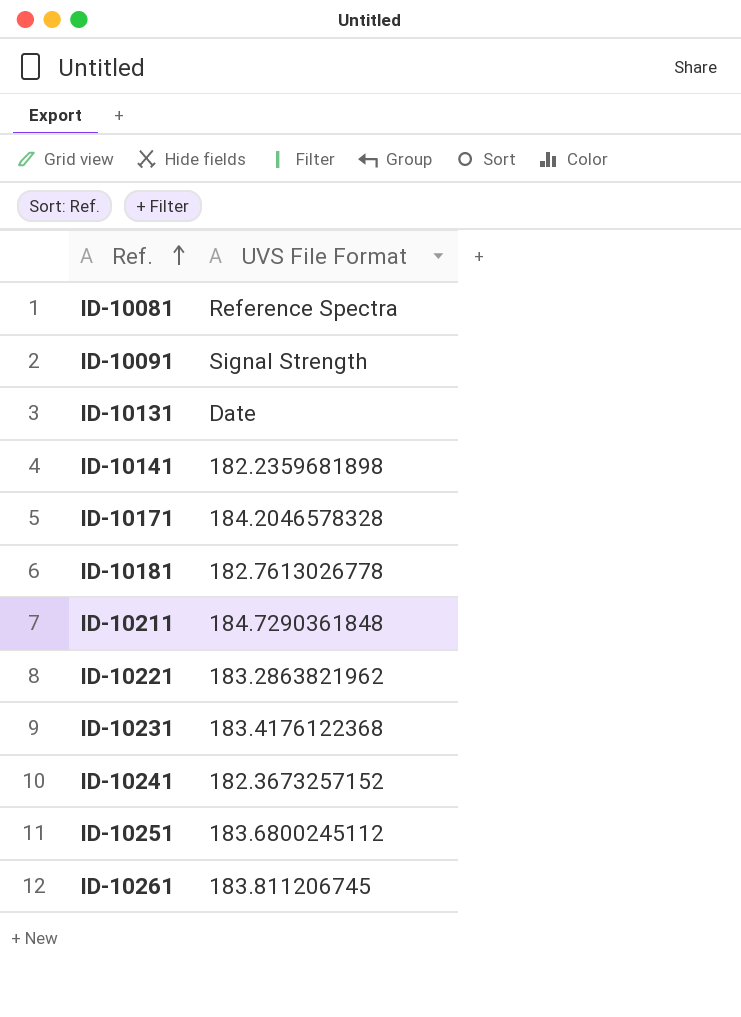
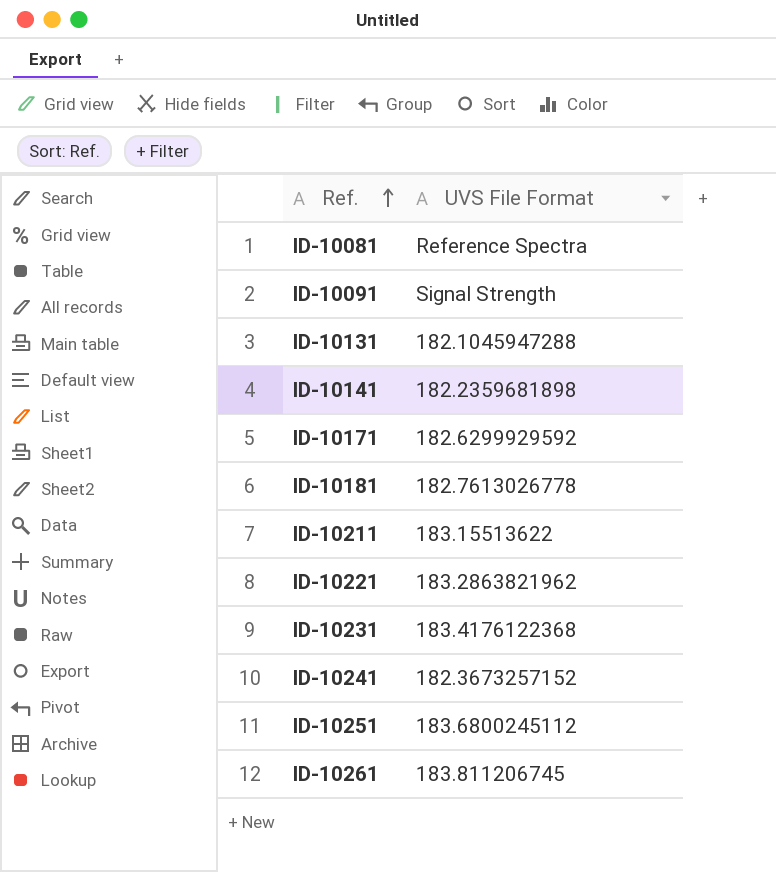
ID-10131 | UVS File Format: Date -> 182.1045947288
ID-10171 | UVS File Format: 184.2046578328 -> 182.6299929592
ID-10211 | UVS File Format: 184.7290361848 -> 183.15513622

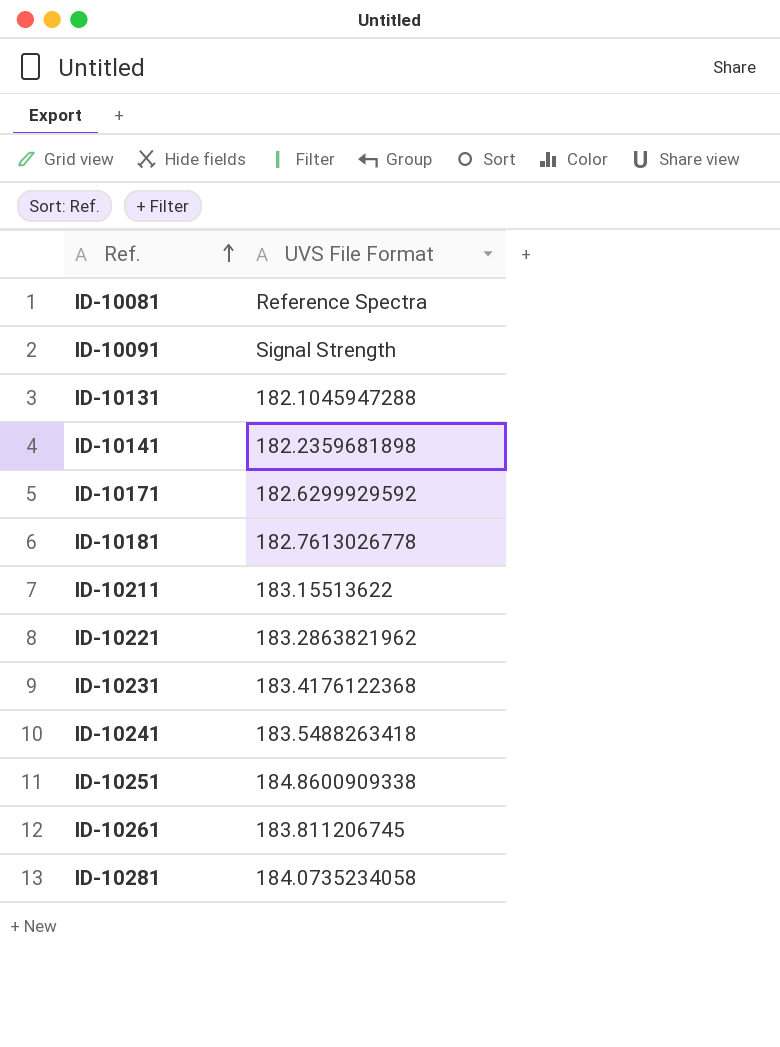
ID-10241 | UVS File Format: 182.3673257152 -> 183.5488263418
ID-10251 | UVS File Format: 183.6800245112 -> 184.8600909338
row ID-10281: none -> 184.0735234058

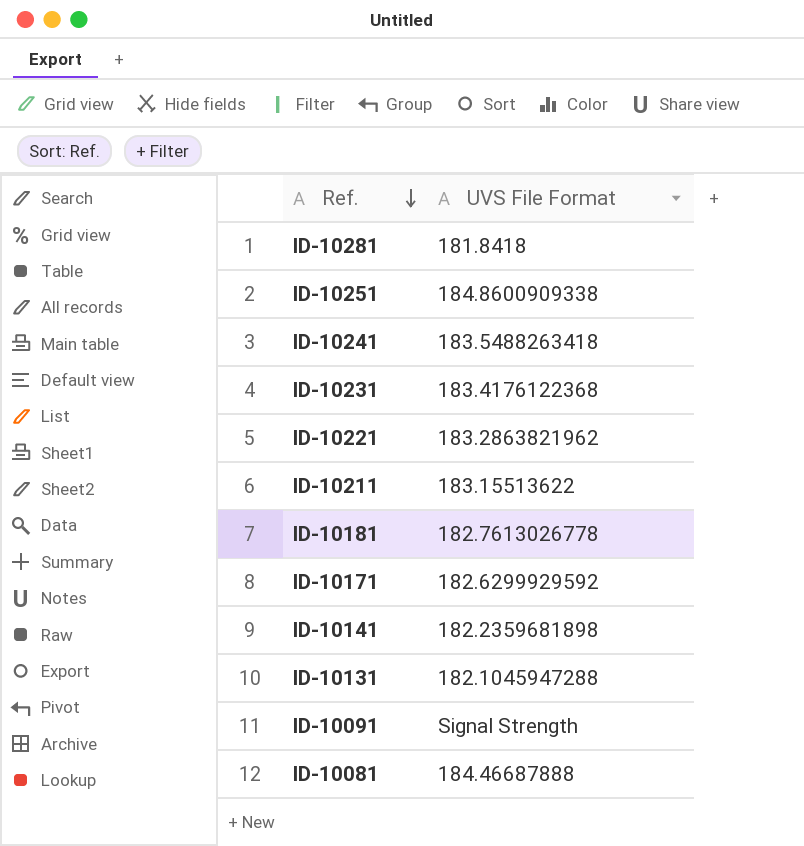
row order: Ref. ascending -> Ref. descending
row ID-10261: 183.811206745 -> none
ID-10281 | UVS File Format: 184.0735234058 -> 181.8418
ID-10081 | UVS File Format: Reference Spectra -> 184.46687888

